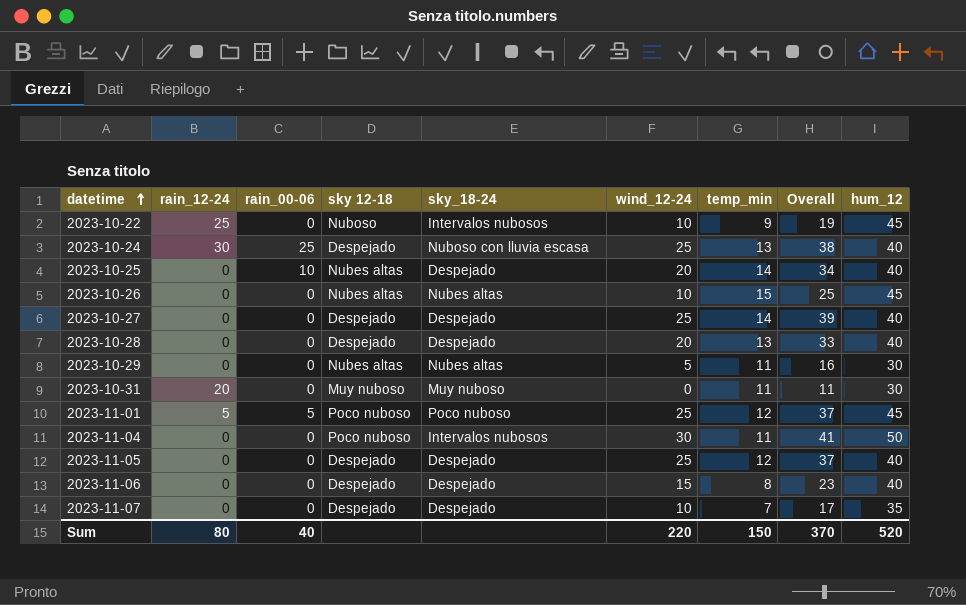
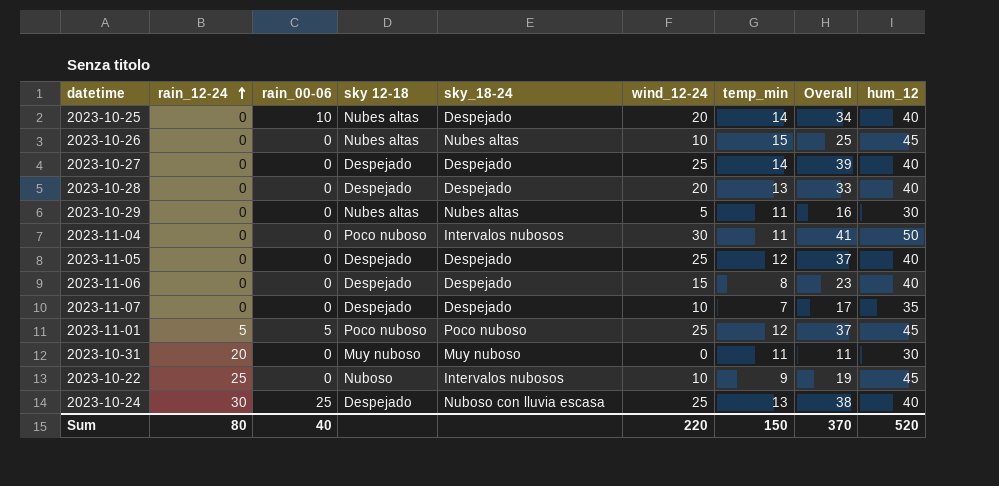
row order: datetime ascending -> rain_12-24 ascending

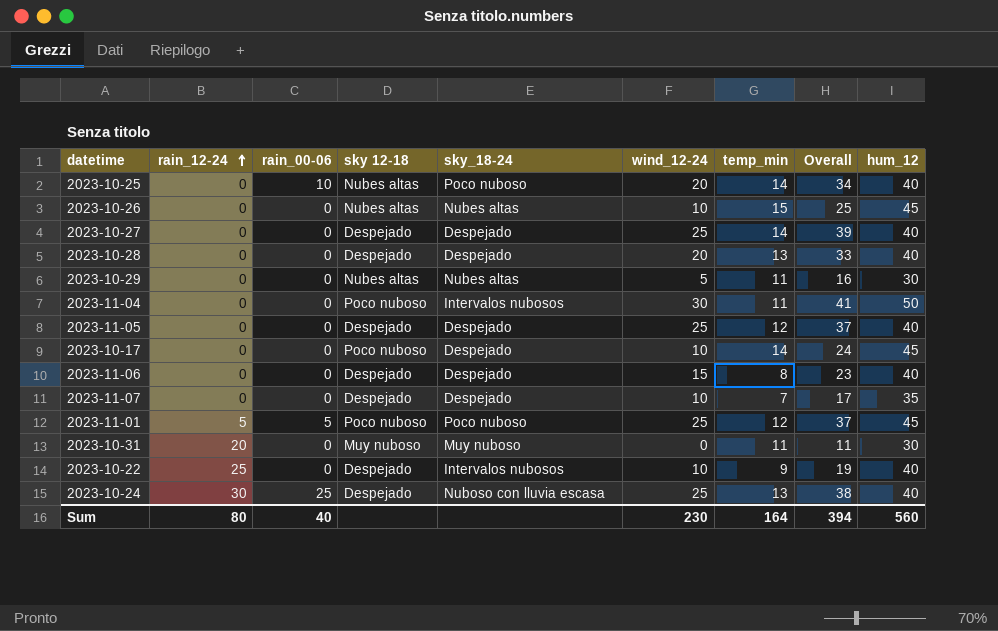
2023-10-25 | sky_18-24: Despejado -> Poco nuboso
row 2023-10-17: none -> 0 | 0 | Poco nuboso | Despejado | 10 | 14 | 24 | 45
2023-10-22 | sky 12-18: Nuboso -> Despejado
2023-10-22 | hum_12: 45 -> 40
Sum | wind_12-24: 220 -> 230
Sum | temp_min: 150 -> 164
Sum | Overall: 370 -> 394
Sum | hum_12: 520 -> 560

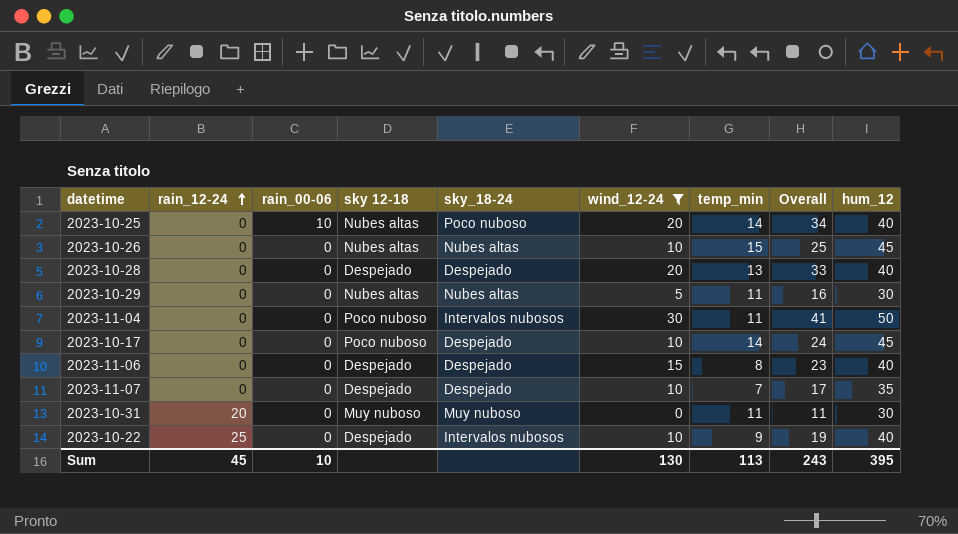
filter: none -> wind_12-24 != 25
Sum | rain_12-24: 80 -> 45
Sum | rain_00-06: 40 -> 10
Sum | wind_12-24: 230 -> 130
Sum | temp_min: 164 -> 113
Sum | Overall: 394 -> 243
Sum | hum_12: 560 -> 395

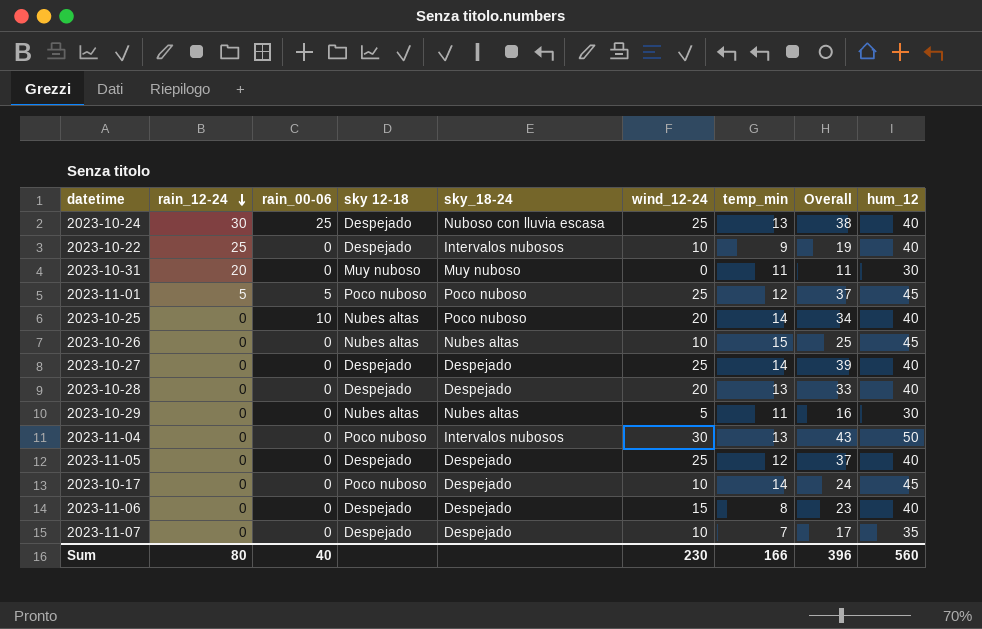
filter: wind_12-24 != 25 -> none
row order: rain_12-24 ascending -> rain_12-24 descending
2023-11-04 | temp_min: 11 -> 13
2023-11-04 | Overall: 41 -> 43
Sum | rain_12-24: 45 -> 80
Sum | rain_00-06: 10 -> 40
Sum | wind_12-24: 130 -> 230
Sum | temp_min: 113 -> 166
Sum | Overall: 243 -> 396
Sum | hum_12: 395 -> 560

